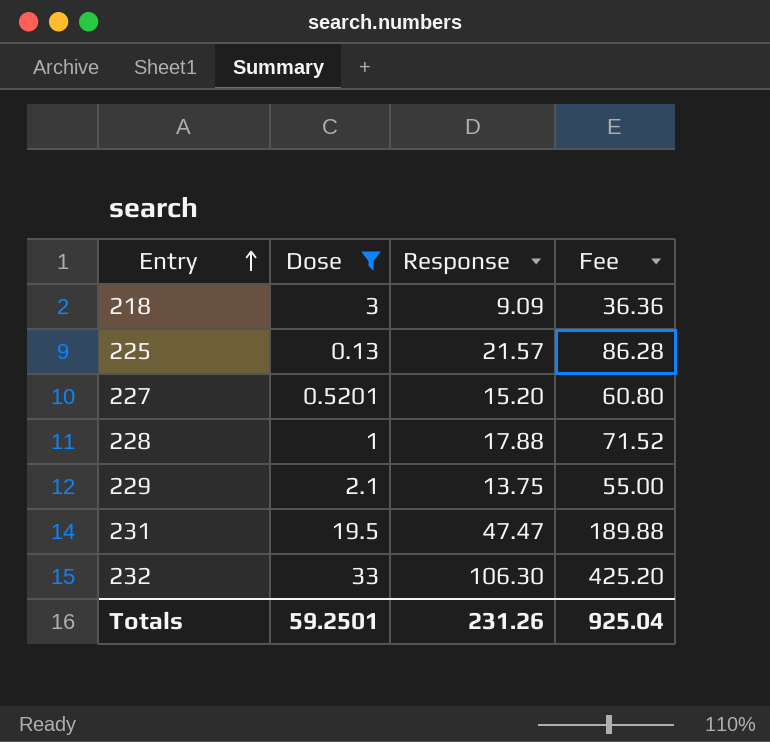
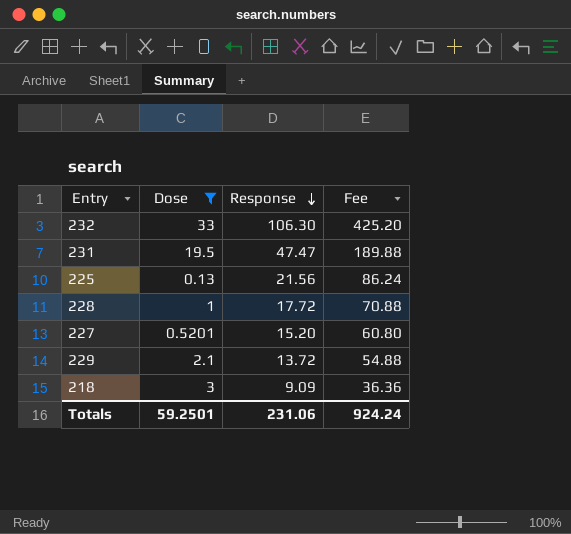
row order: Entry ascending -> Response descending
225 | Response: 21.57 -> 21.56
225 | Fee: 86.28 -> 86.24
228 | Response: 17.88 -> 17.72
228 | Fee: 71.52 -> 70.88
229 | Response: 13.75 -> 13.72
229 | Fee: 55.00 -> 54.88
Totals | Response: 231.26 -> 231.06
Totals | Fee: 925.04 -> 924.24

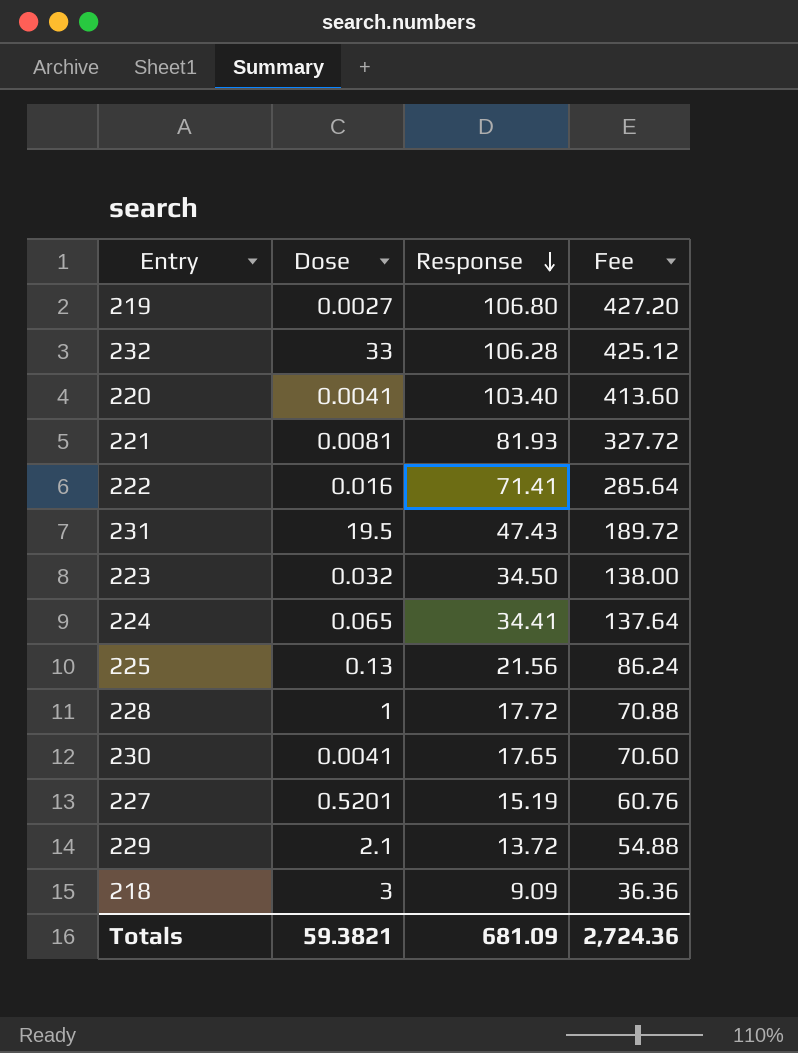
filter: Dose >= 0.13 -> none
232 | Response: 106.30 -> 106.28
232 | Fee: 425.20 -> 425.12
231 | Response: 47.47 -> 47.43
231 | Fee: 189.88 -> 189.72
227 | Response: 15.20 -> 15.19
227 | Fee: 60.80 -> 60.76
Totals | Dose: 59.2501 -> 59.3821
Totals | Response: 231.06 -> 681.09
Totals | Fee: 924.24 -> 2,724.36

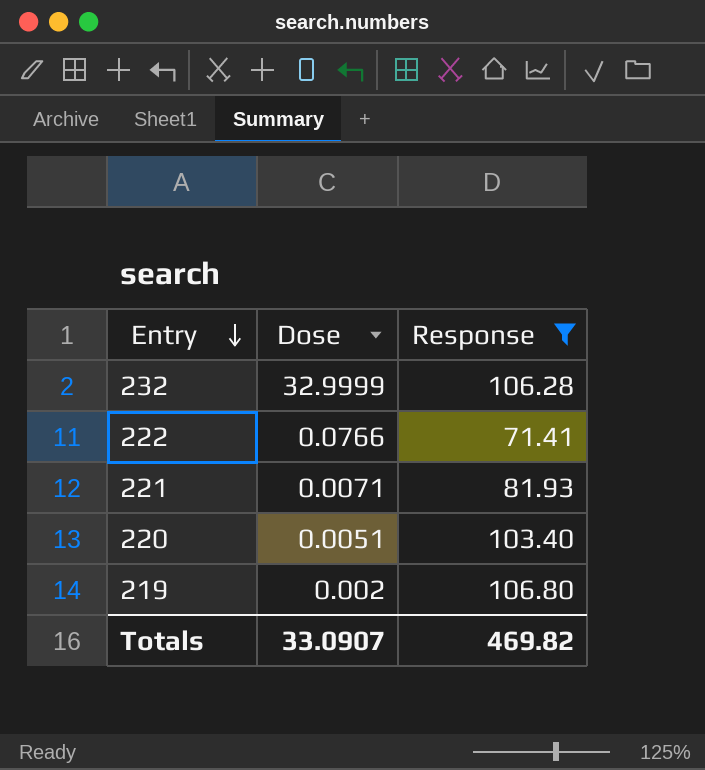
filter: none -> Response >= 71.41
row order: Response descending -> Entry descending
column Fee | formula: [Response] * 4 -> none
232 | Dose: 33 -> 32.9999
222 | Dose: 0.016 -> 0.0766
221 | Dose: 0.0081 -> 0.0071
220 | Dose: 0.0041 -> 0.0051
219 | Dose: 0.0027 -> 0.002
Totals | Dose: 59.3821 -> 33.0907
Totals | Response: 681.09 -> 469.82

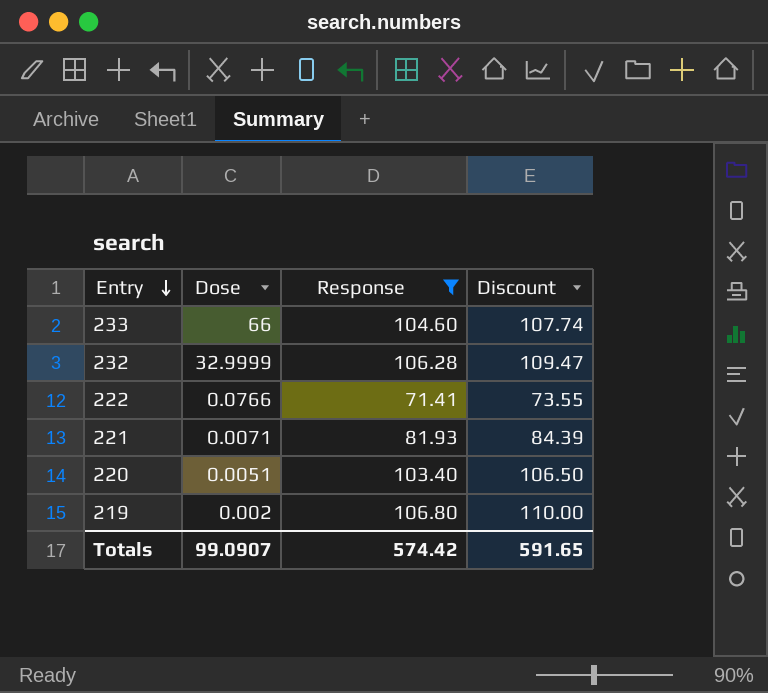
column Discount | formula: none -> [Response] * 1.03
row 233: none -> 66 | 104.60 | 107.74
Totals | Dose: 33.0907 -> 99.0907
Totals | Response: 469.82 -> 574.42

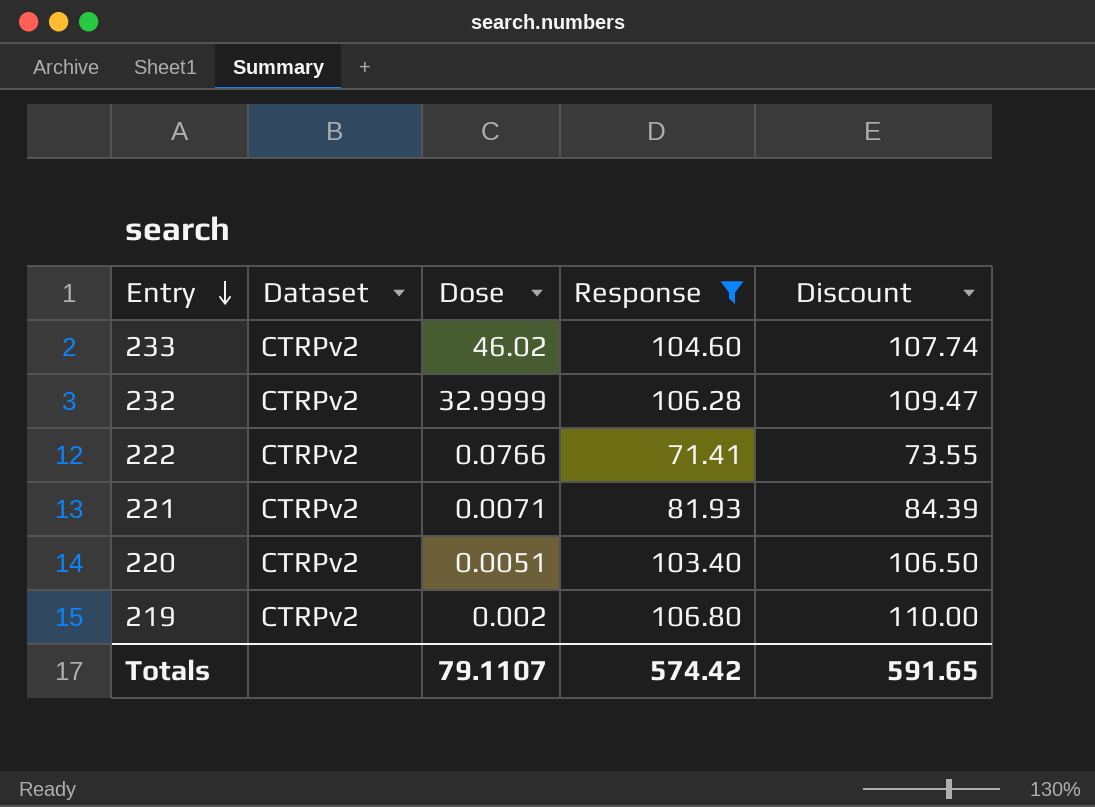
column Dataset | position: none -> 2
233 | Dose: 66 -> 46.02
Totals | Dose: 99.0907 -> 79.1107

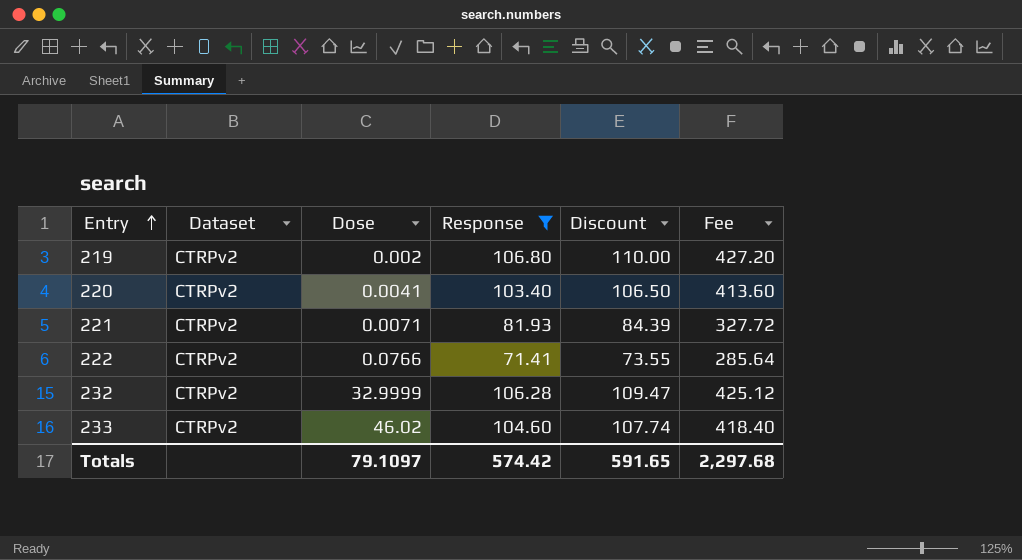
row order: Entry descending -> Entry ascending
column Fee | formula: none -> [Response] * 4
220 | Dose: 0.0051 -> 0.0041
Totals | Dose: 79.1107 -> 79.1097

